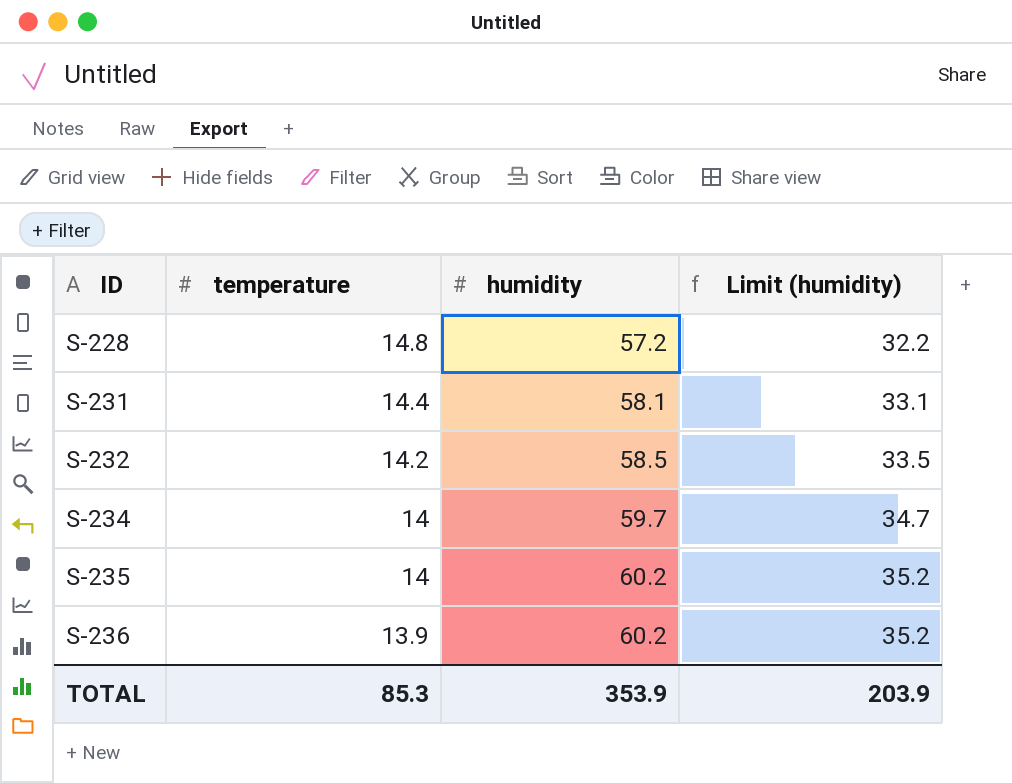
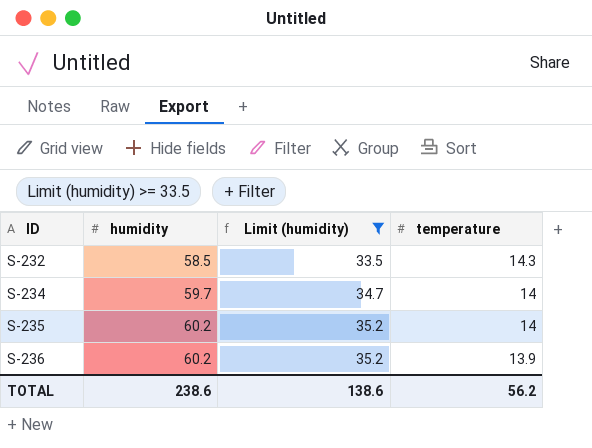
filter: none -> Limit (humidity) >= 33.5
column temperature | position: 2 -> 4
S-232 | temperature: 14.2 -> 14.3
TOTAL | humidity: 353.9 -> 238.6
TOTAL | Limit (humidity): 203.9 -> 138.6
TOTAL | temperature: 85.3 -> 56.2

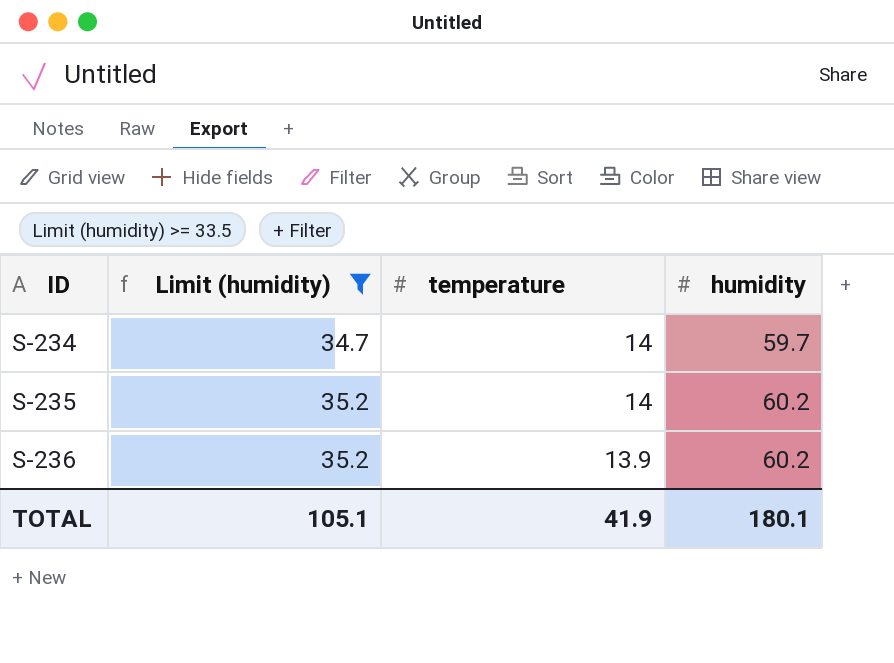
column humidity | position: 2 -> 4
row S-232: 58.5 | 33.5 | 14.3 -> none
TOTAL | Limit (humidity): 138.6 -> 105.1
TOTAL | temperature: 56.2 -> 41.9
TOTAL | humidity: 238.6 -> 180.1

